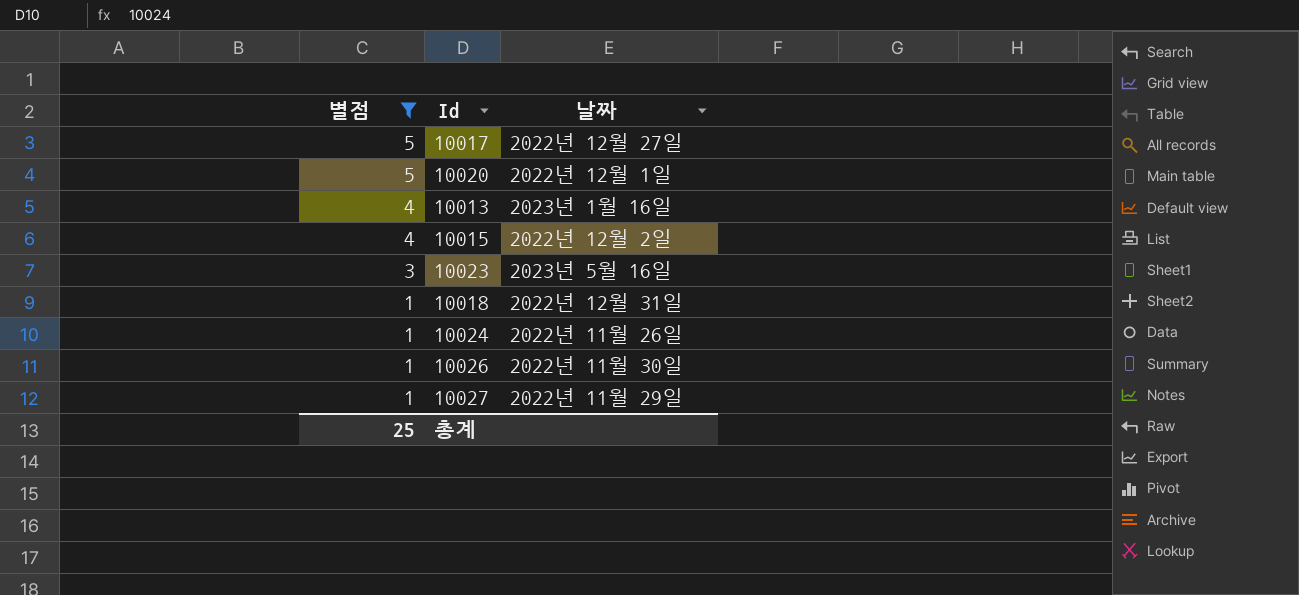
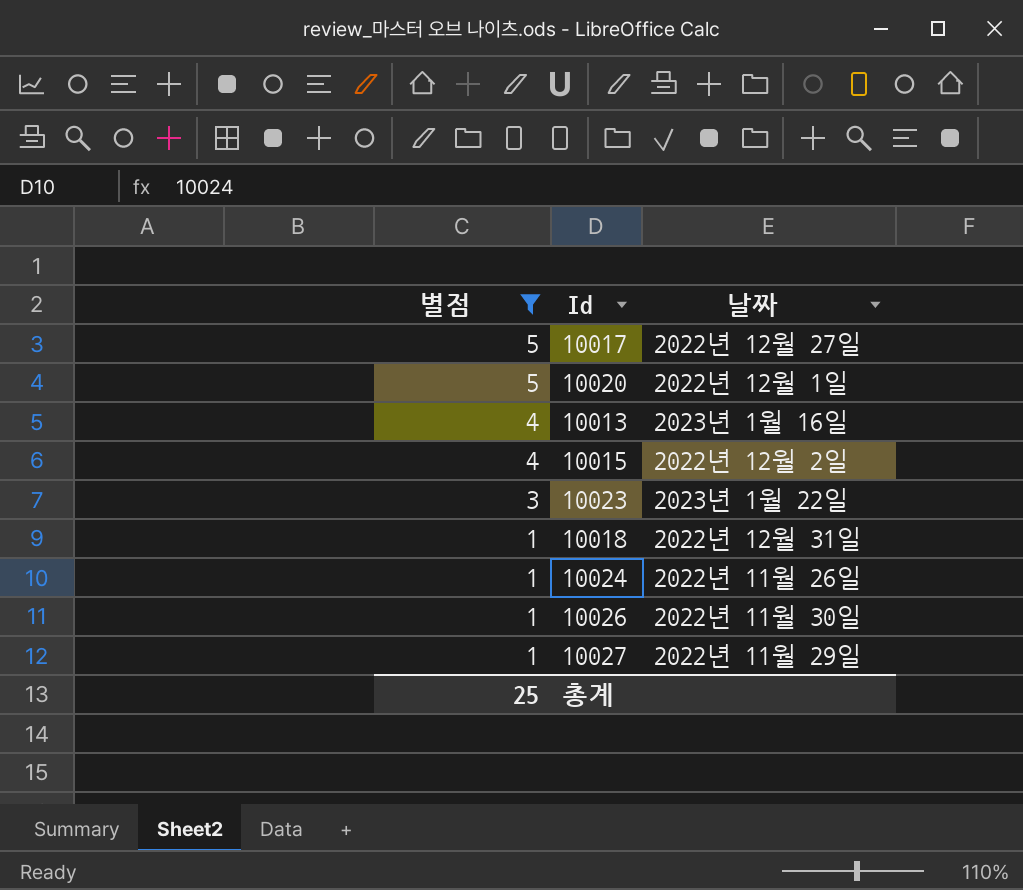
10023 | 날짜: 2023년 5월 16일 -> 2023년 1월 22일

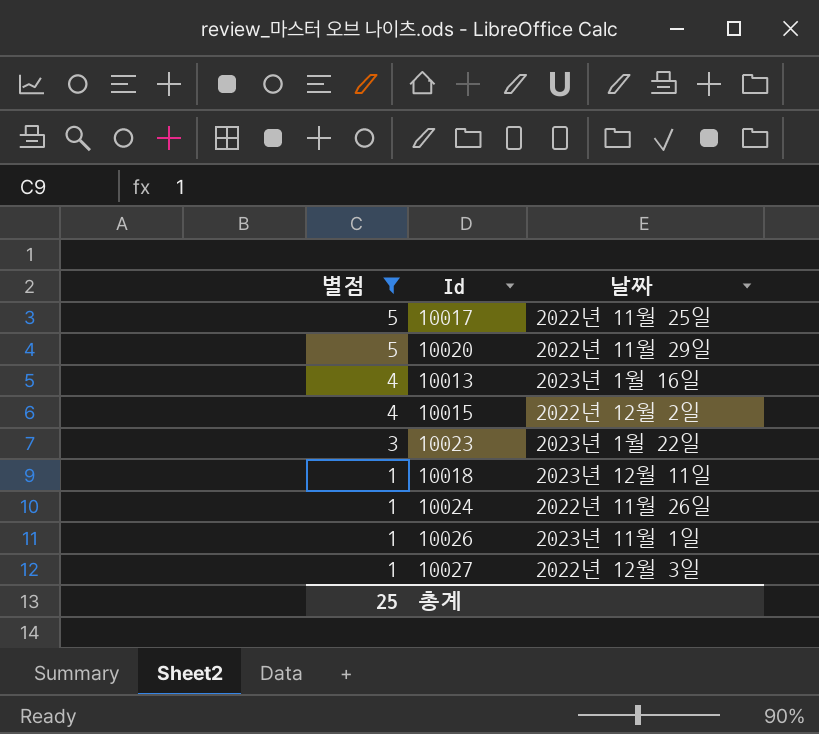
10017 | 날짜: 2022년 12월 27일 -> 2022년 11월 25일
10020 | 날짜: 2022년 12월 1일 -> 2022년 11월 29일
10018 | 날짜: 2022년 12월 31일 -> 2023년 12월 11일
10026 | 날짜: 2022년 11월 30일 -> 2023년 11월 1일
10027 | 날짜: 2022년 11월 29일 -> 2022년 12월 3일

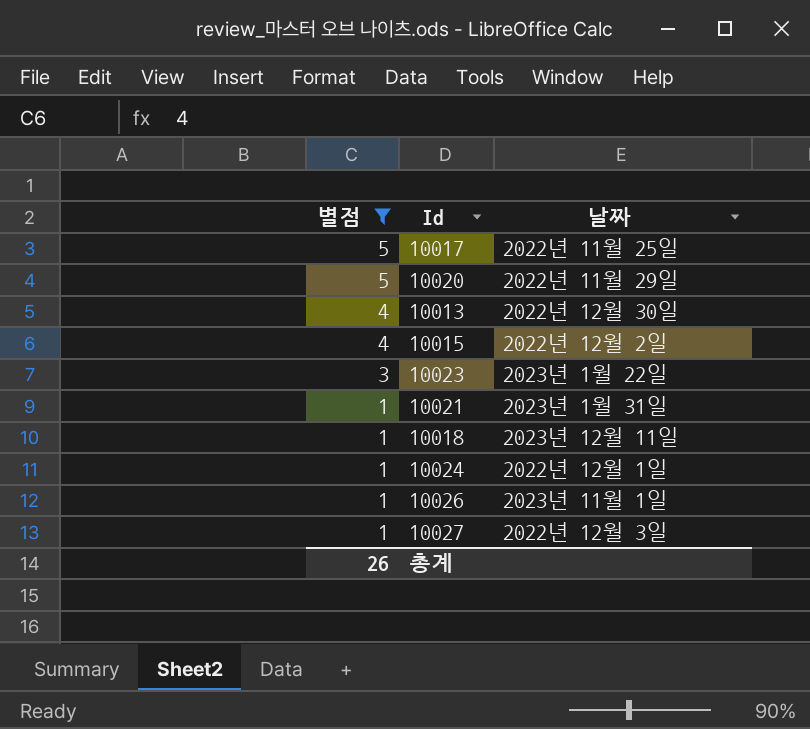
10013 | 날짜: 2023년 1월 16일 -> 2022년 12월 30일
row 10021: none -> 1 | 2023년 1월 31일
10024 | 날짜: 2022년 11월 26일 -> 2022년 12월 1일
총계 | 별점: 25 -> 26

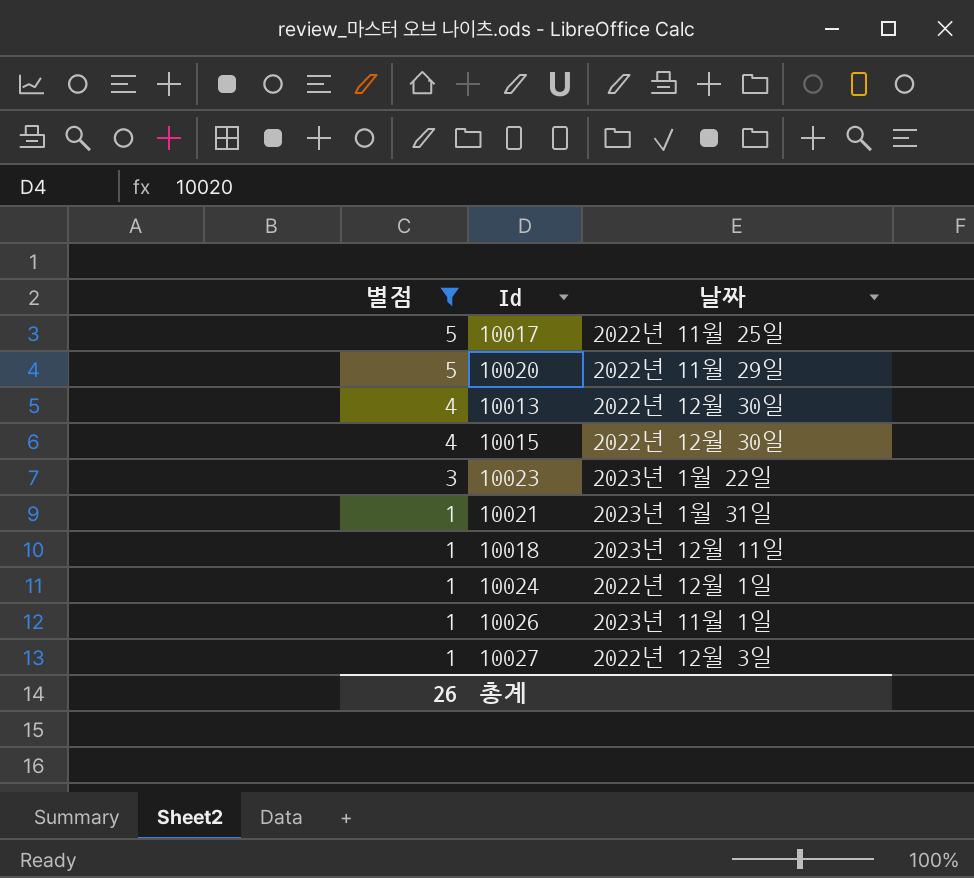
10015 | 날짜: 2022년 12월 2일 -> 2022년 12월 30일

